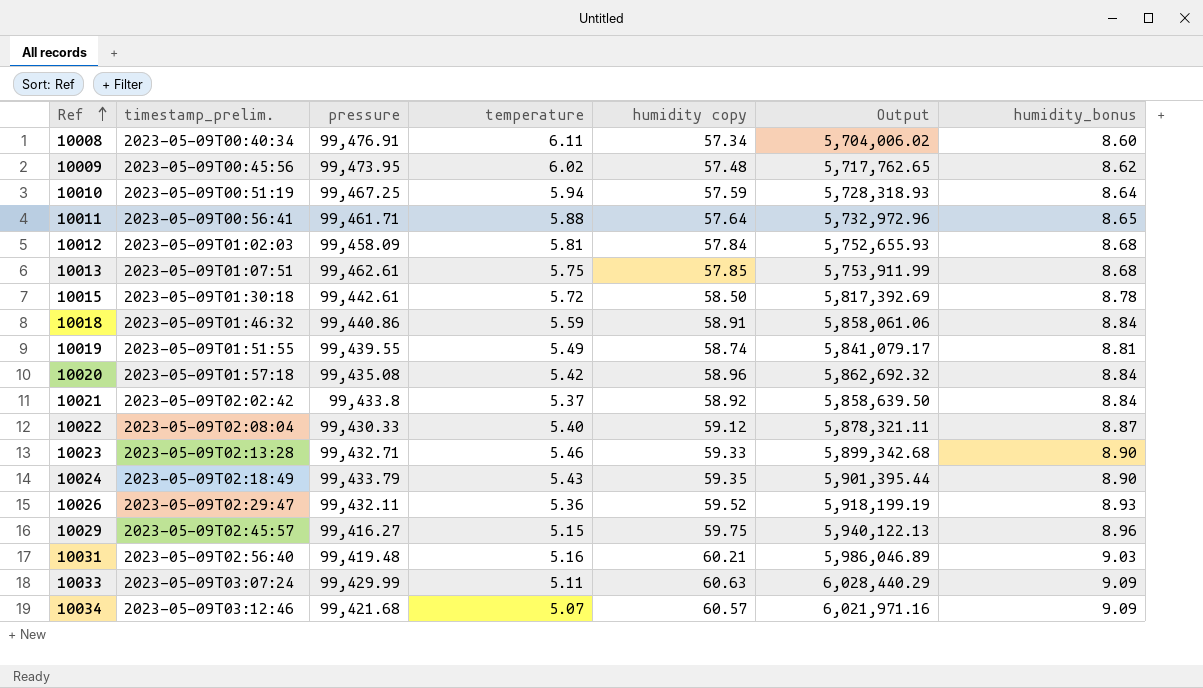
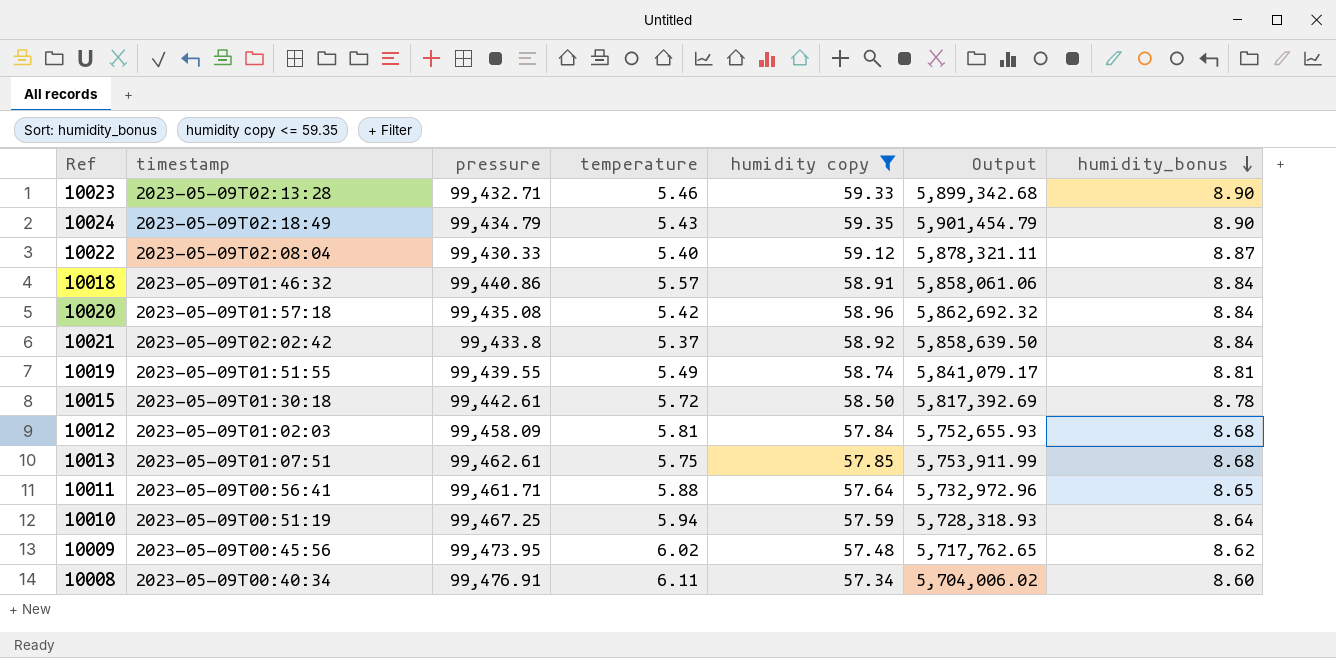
filter: none -> humidity copy <= 59.35
row order: Ref ascending -> humidity_bonus descending
column name: timestamp_prelim. -> timestamp
10024 | pressure: 99,433.79 -> 99,434.79
10024 | Output: 5,901,395.44 -> 5,901,454.79
10018 | temperature: 5.59 -> 5.57

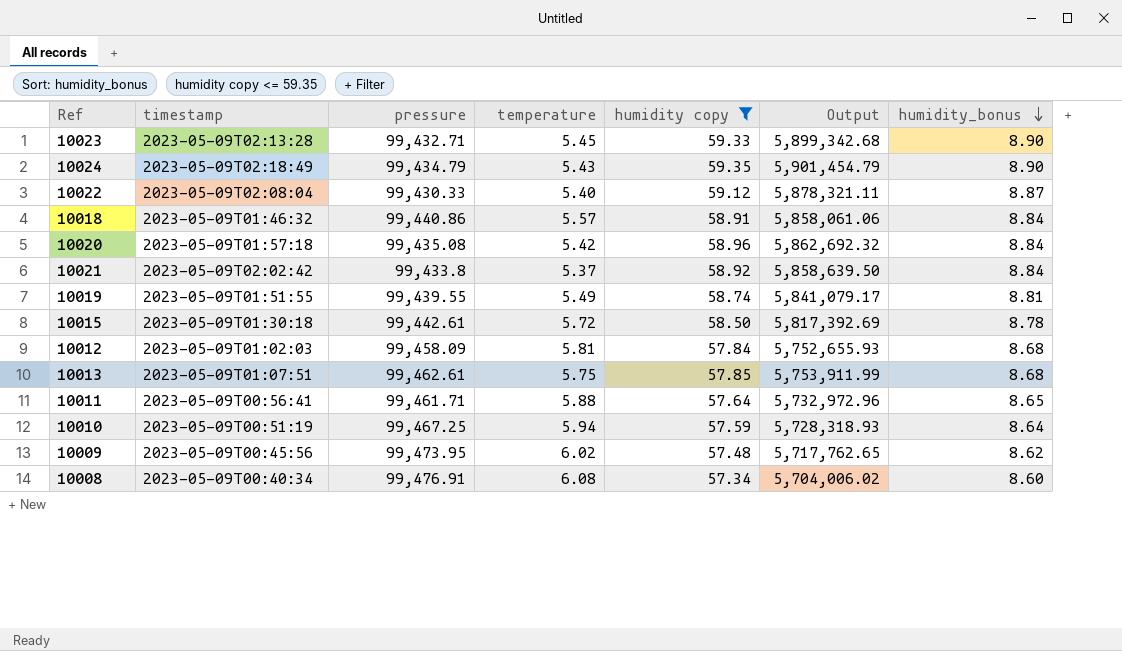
10023 | temperature: 5.46 -> 5.45
10008 | temperature: 6.11 -> 6.08

